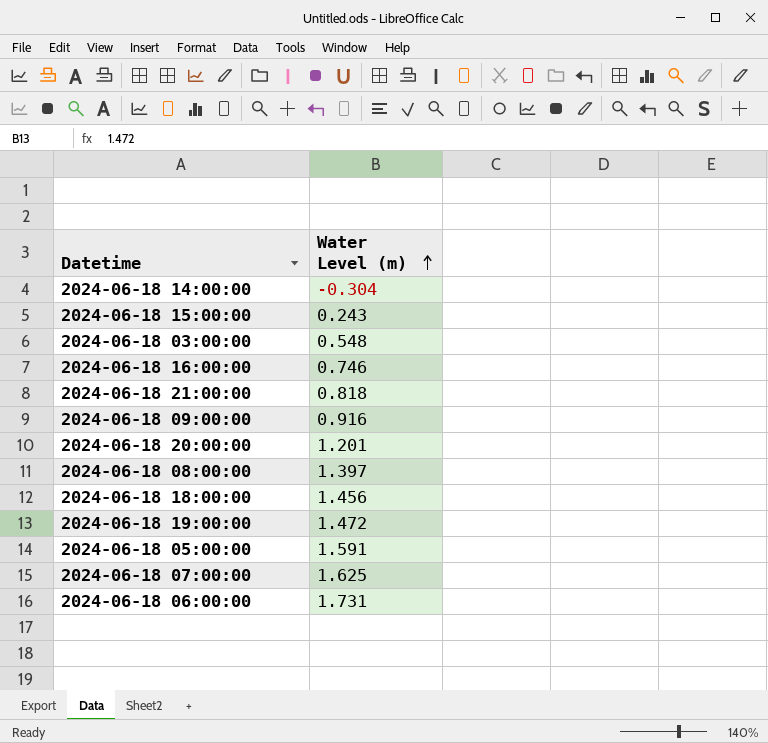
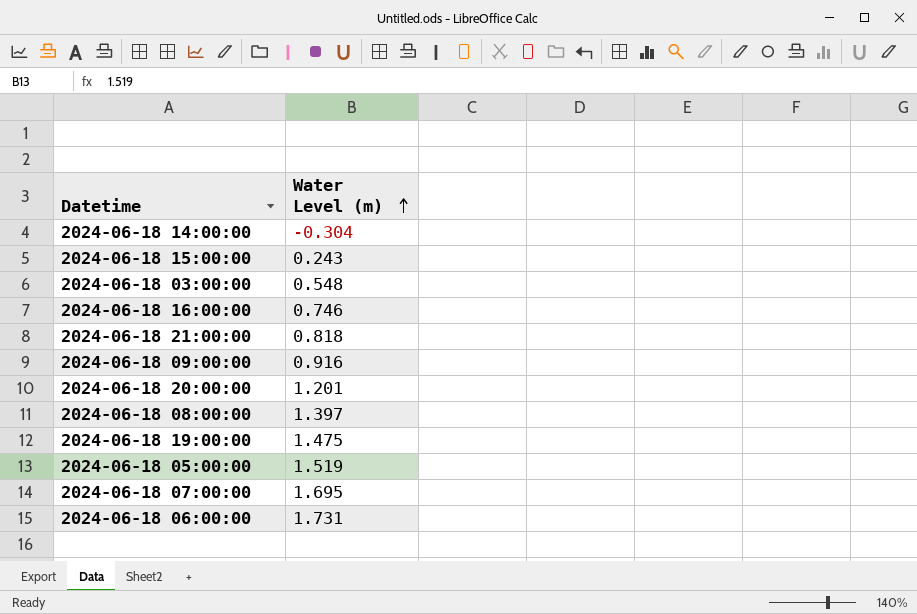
row 2024-06-18 18:00:00: 1.456 -> none
2024-06-18 19:00:00 | Water Level (m): 1.472 -> 1.475
2024-06-18 05:00:00 | Water Level (m): 1.591 -> 1.519
2024-06-18 07:00:00 | Water Level (m): 1.625 -> 1.695

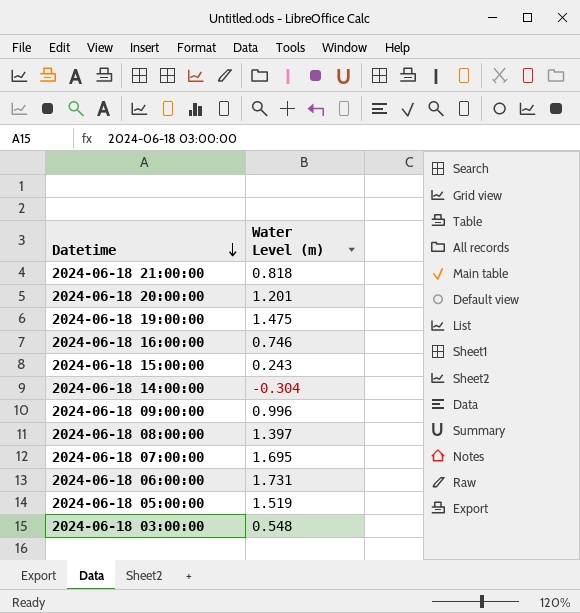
row order: Water Level (m) ascending -> Datetime descending
2024-06-18 09:00:00 | Water Level (m): 0.916 -> 0.996

